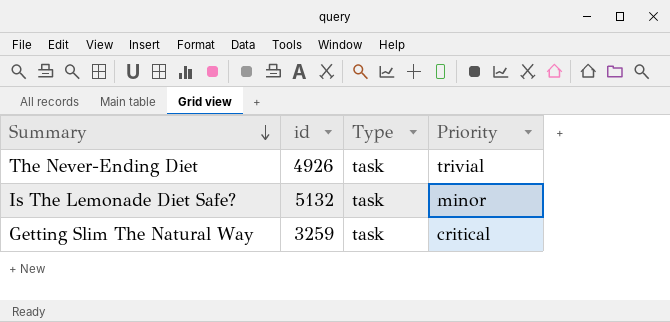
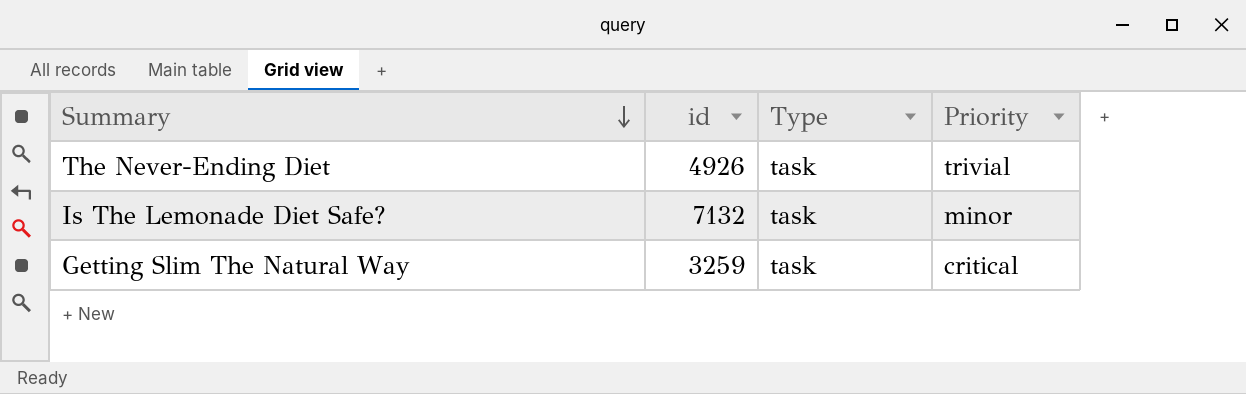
Is The Lemonade Diet Safe? | id: 5132 -> 7132

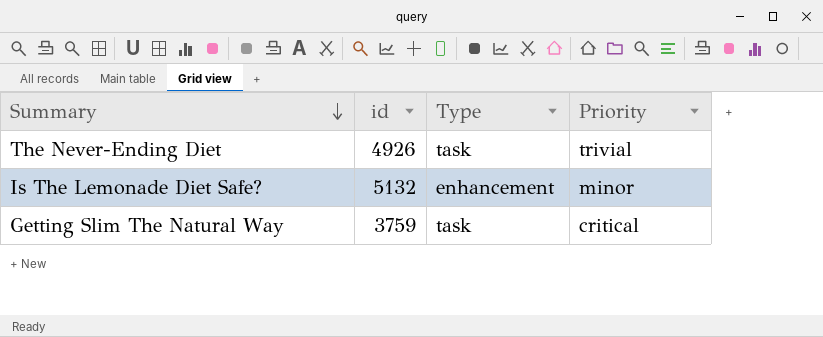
Is The Lemonade Diet Safe? | id: 7132 -> 5132
Is The Lemonade Diet Safe? | Type: task -> enhancement
Getting Slim The Natural Way | id: 3259 -> 3759

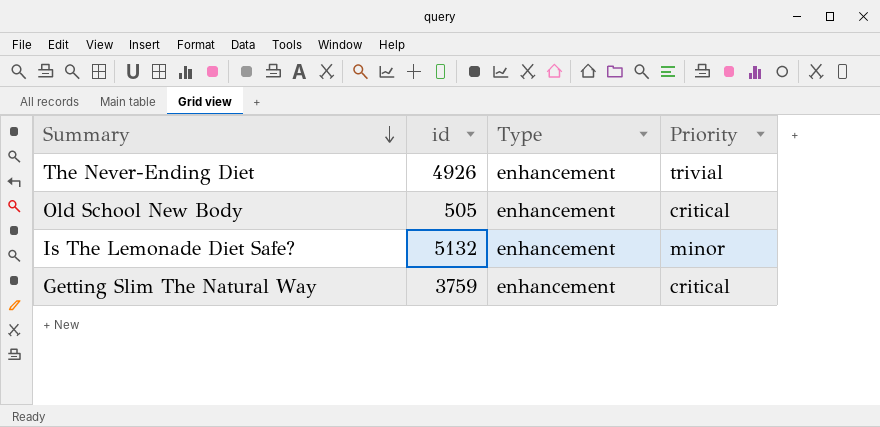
The Never-Ending Diet | Type: task -> enhancement
row Old School New Body: none -> 505 | enhancement | critical
Getting Slim The Natural Way | Type: task -> enhancement

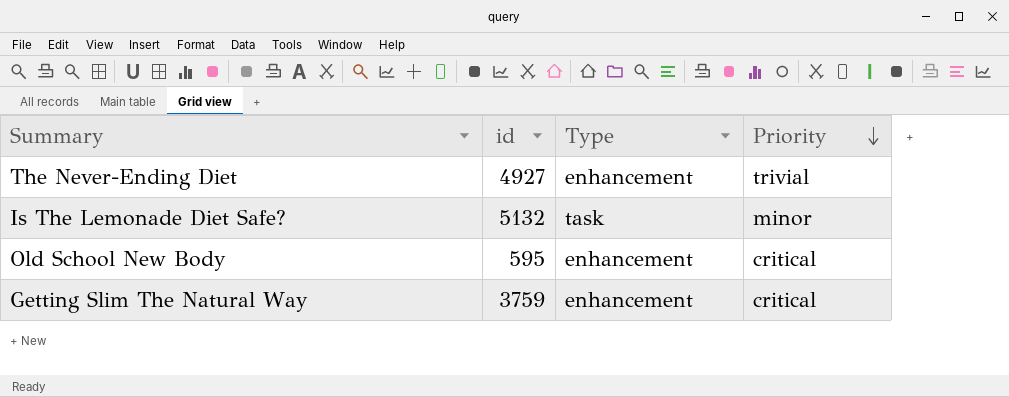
row order: Summary descending -> Priority descending
The Never-Ending Diet | id: 4926 -> 4927
Is The Lemonade Diet Safe? | Type: enhancement -> task
Old School New Body | id: 505 -> 595

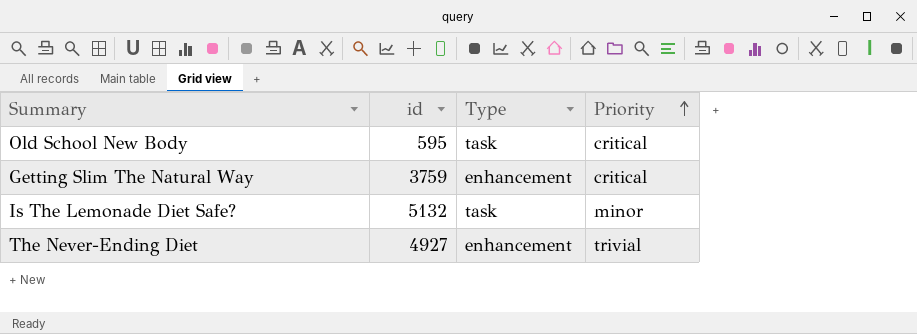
row order: Priority descending -> Priority ascending
Old School New Body | Type: enhancement -> task

